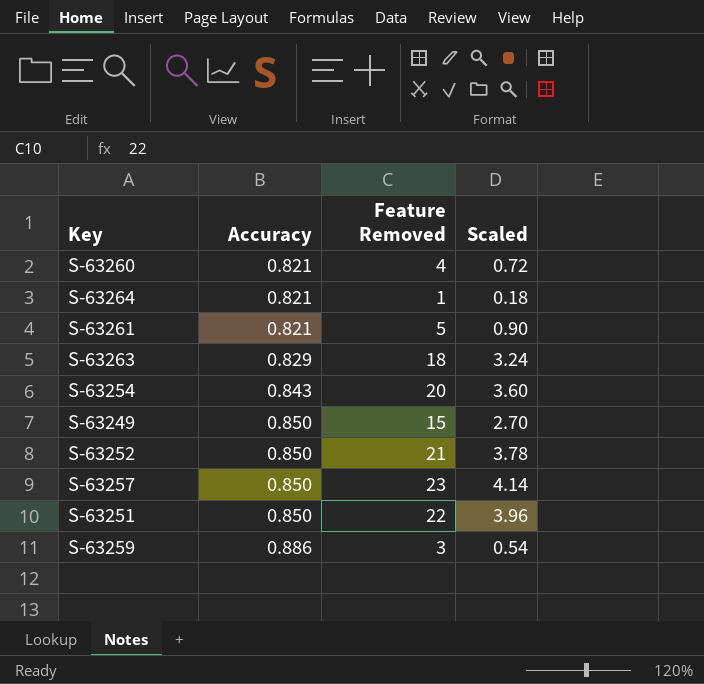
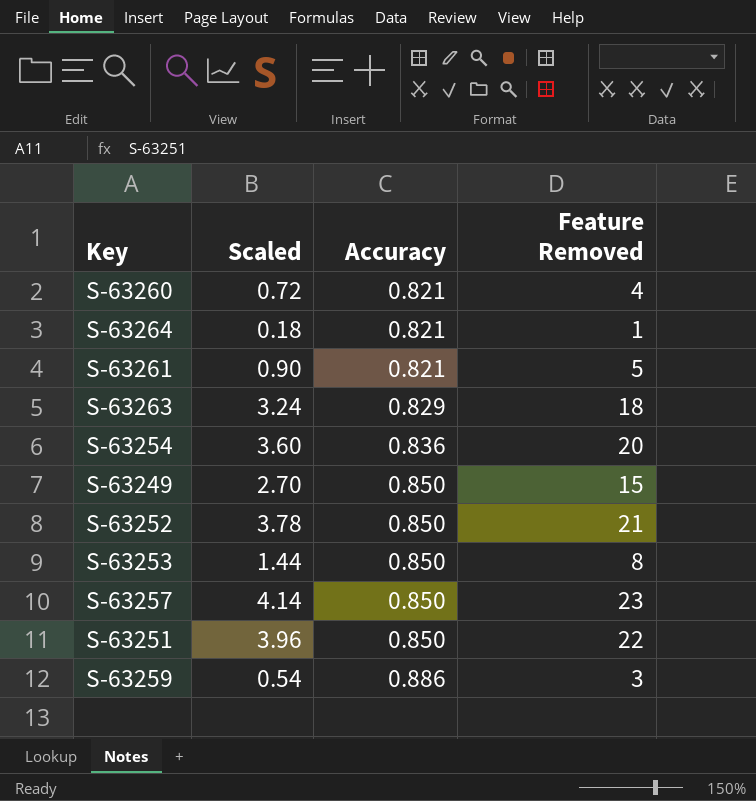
column Scaled | position: 4 -> 2
S-63254 | Accuracy: 0.843 -> 0.836
row S-63253: none -> 1.44 | 0.850 | 8

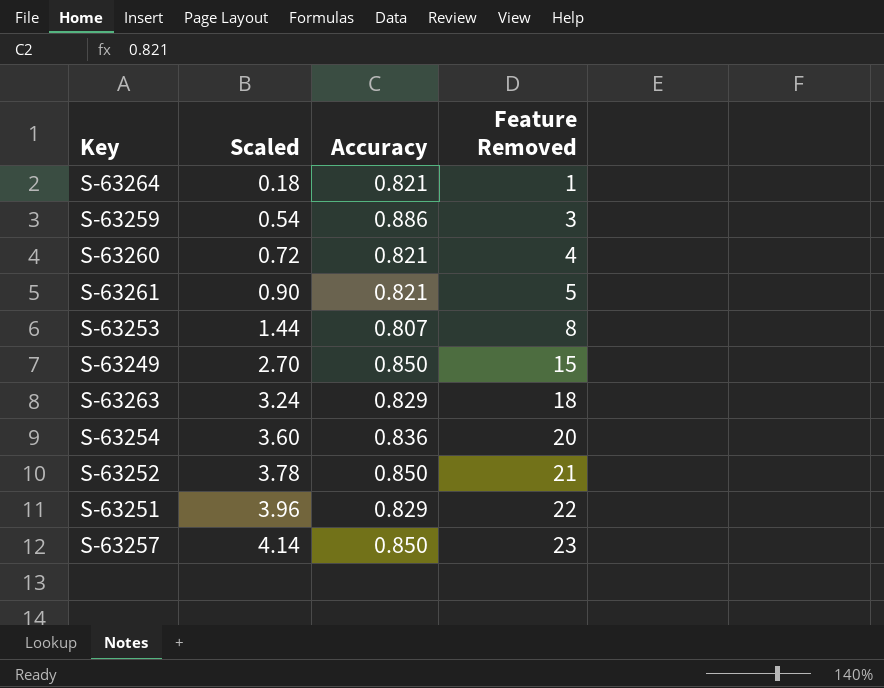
row order: Accuracy ascending -> Scaled ascending
S-63253 | Accuracy: 0.850 -> 0.807
S-63251 | Accuracy: 0.850 -> 0.829

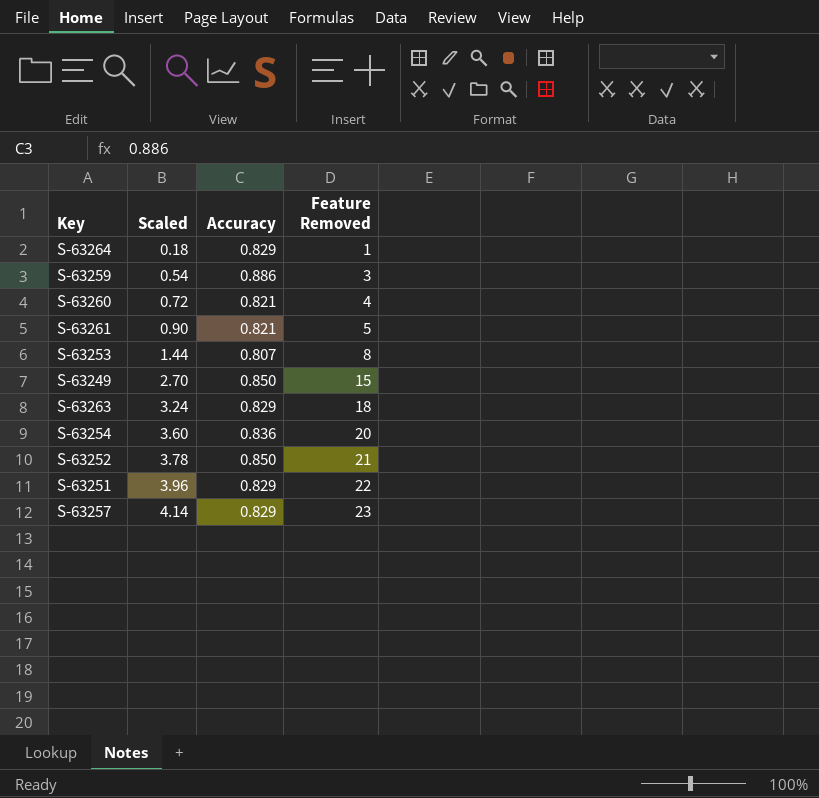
S-63264 | Accuracy: 0.821 -> 0.829
S-63257 | Accuracy: 0.850 -> 0.829

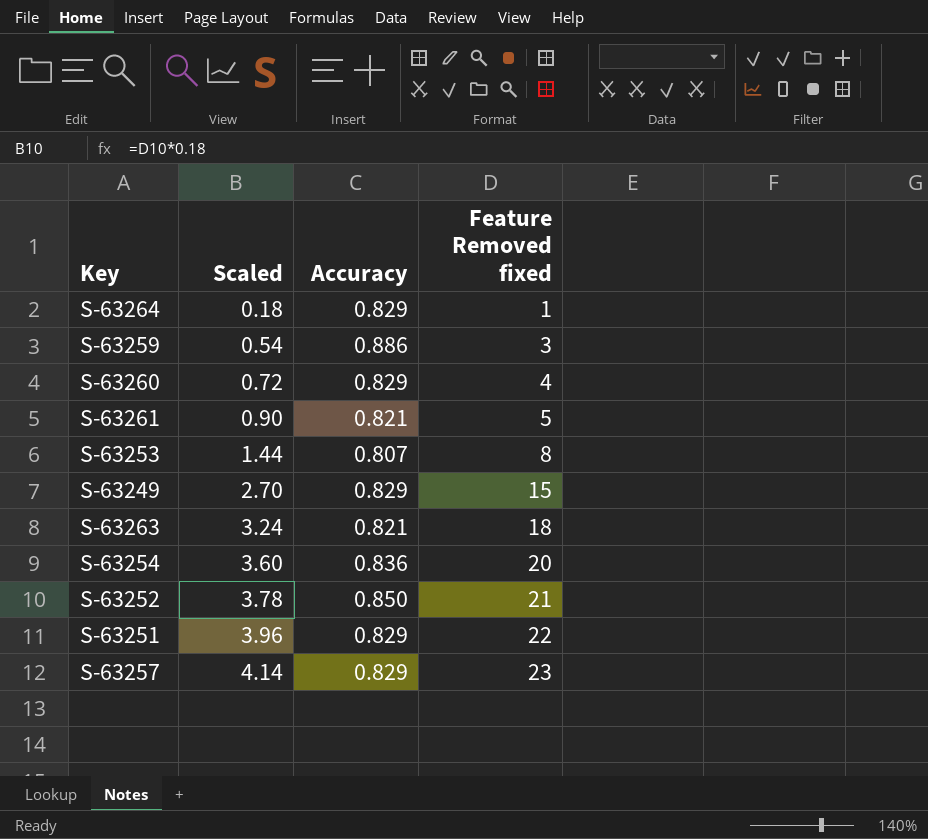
column name: Feature Removed -> Feature Removed fixed
S-63260 | Accuracy: 0.821 -> 0.829
S-63249 | Accuracy: 0.850 -> 0.829
S-63263 | Accuracy: 0.829 -> 0.821

